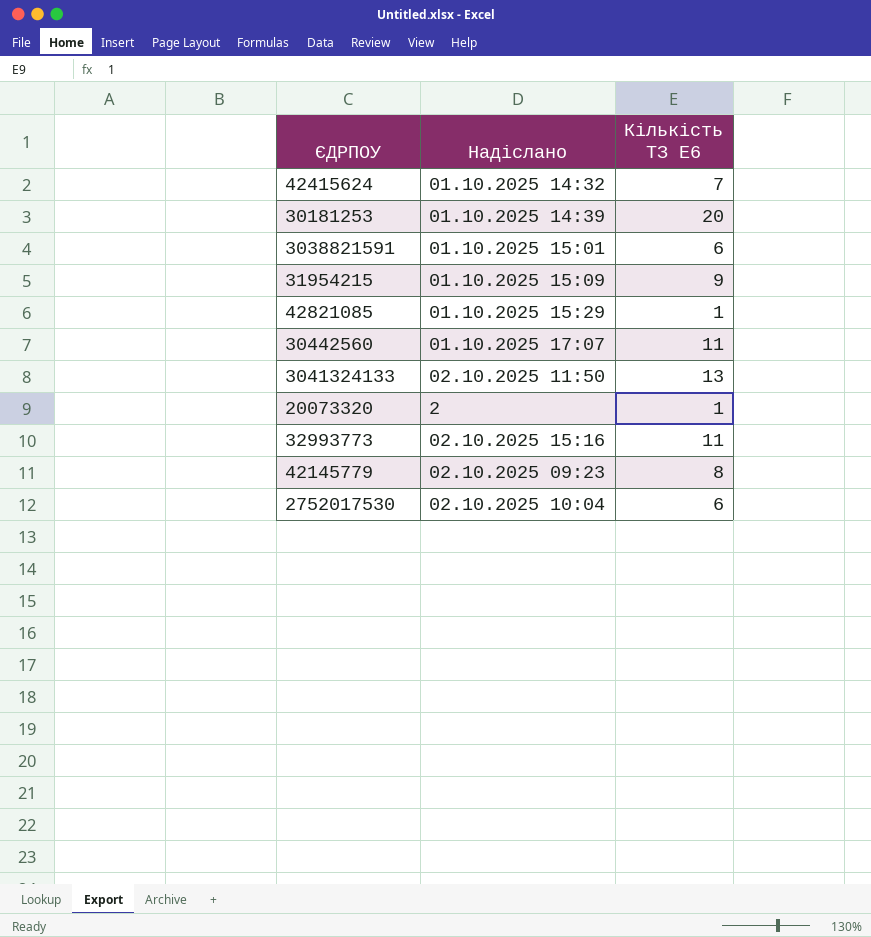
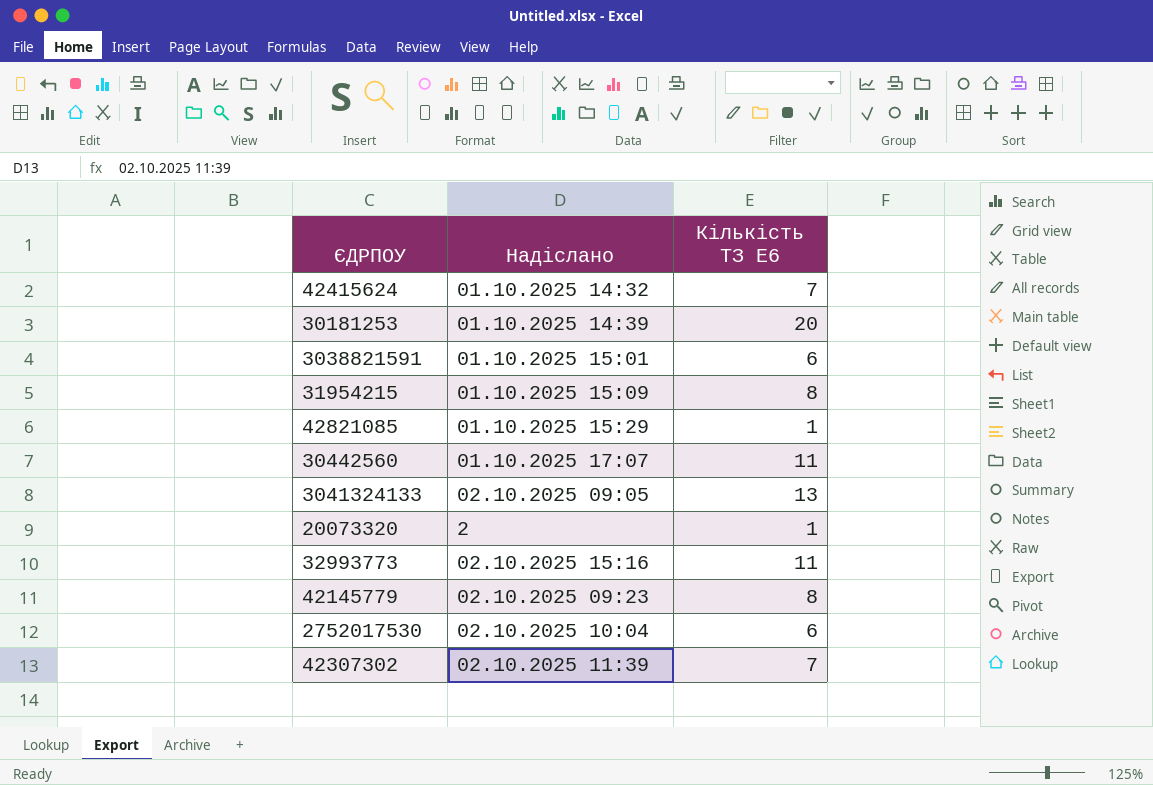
31954215 | Кількість ТЗ E6: 9 -> 8
3041324133 | Надіслано: 02.10.2025 11:50 -> 02.10.2025 09:05
row 42307302: none -> 02.10.2025 11:39 | 7

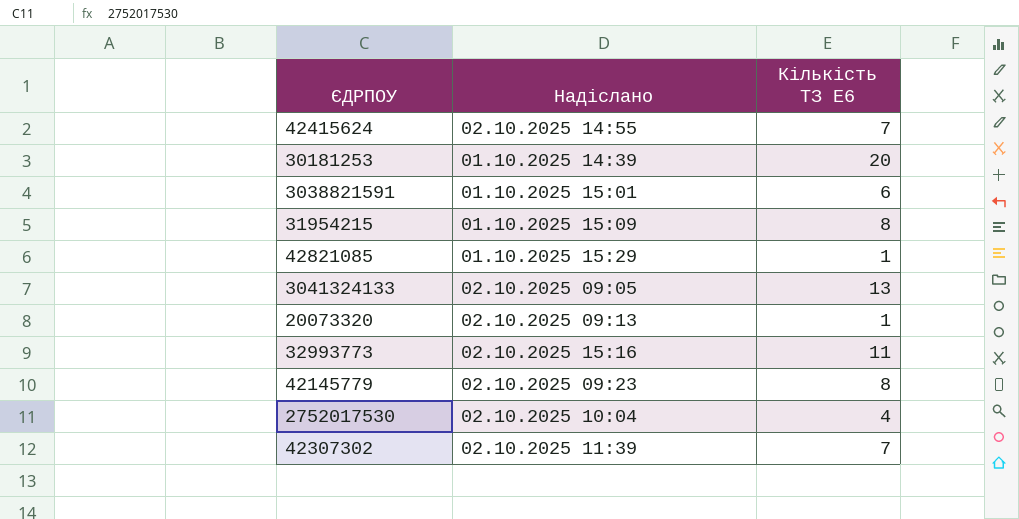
row 30442560: 01.10.2025 17:07 | 11 -> none
42415624 | Надіслано: 01.10.2025 14:32 -> 02.10.2025 14:55
20073320 | Надіслано: 2 -> 02.10.2025 09:13
2752017530 | Кількість ТЗ E6: 6 -> 4

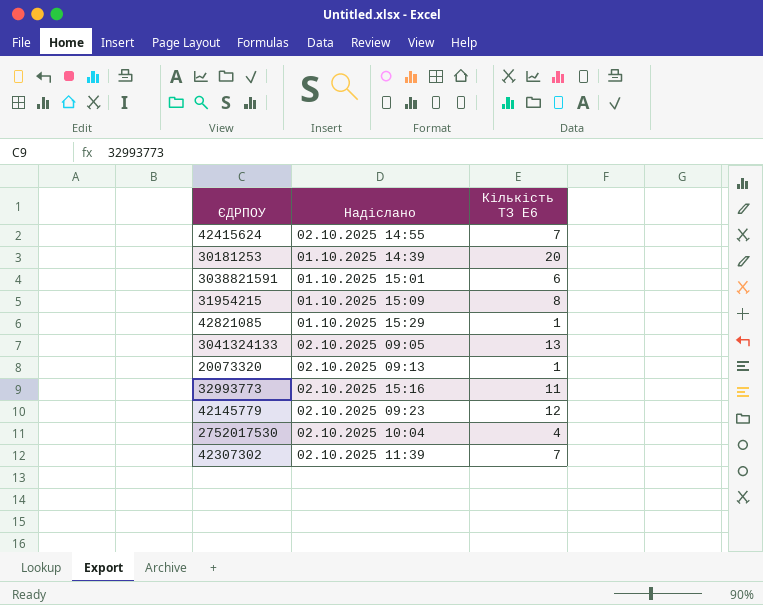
42145779 | Кількість ТЗ E6: 8 -> 12

